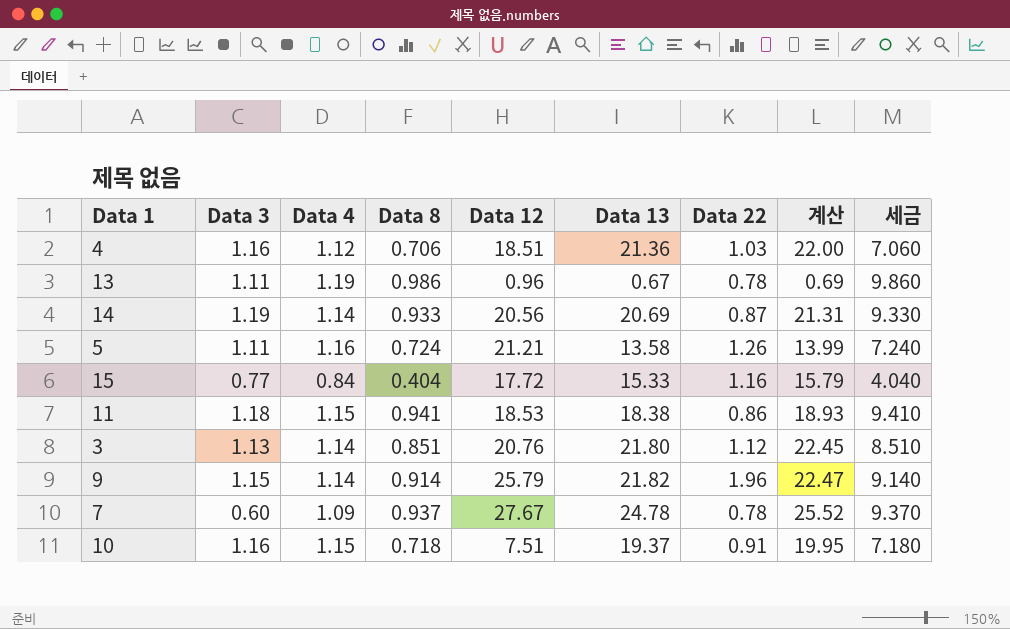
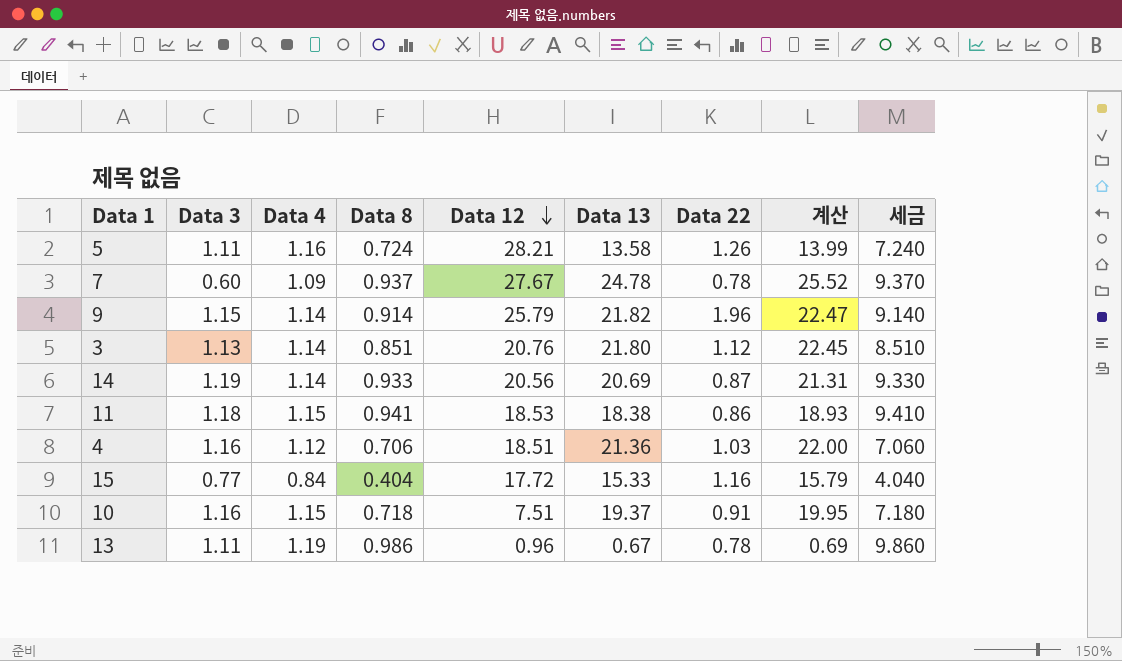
row order: none -> Data 12 descending
5 | Data 12: 21.21 -> 28.21

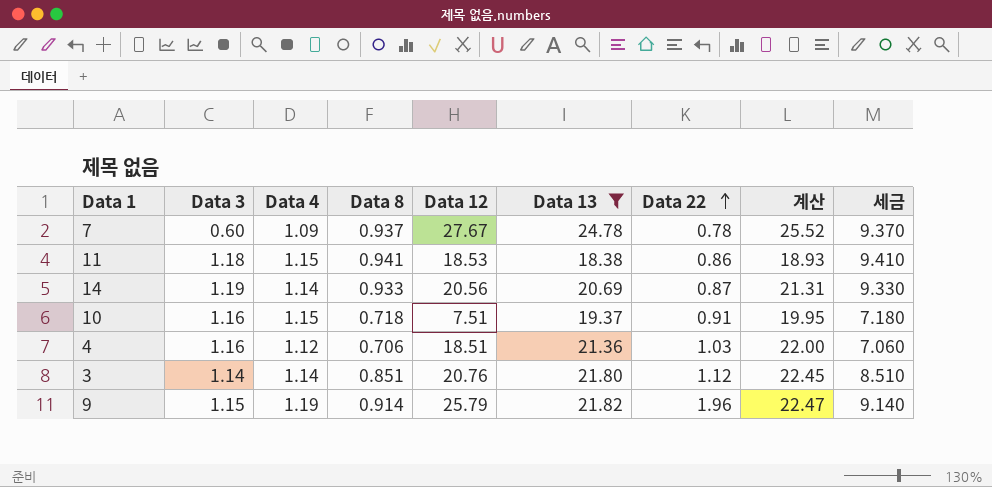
filter: none -> Data 13 >= 18.38
row order: Data 12 descending -> Data 22 ascending
3 | Data 3: 1.13 -> 1.14
9 | Data 4: 1.14 -> 1.19

